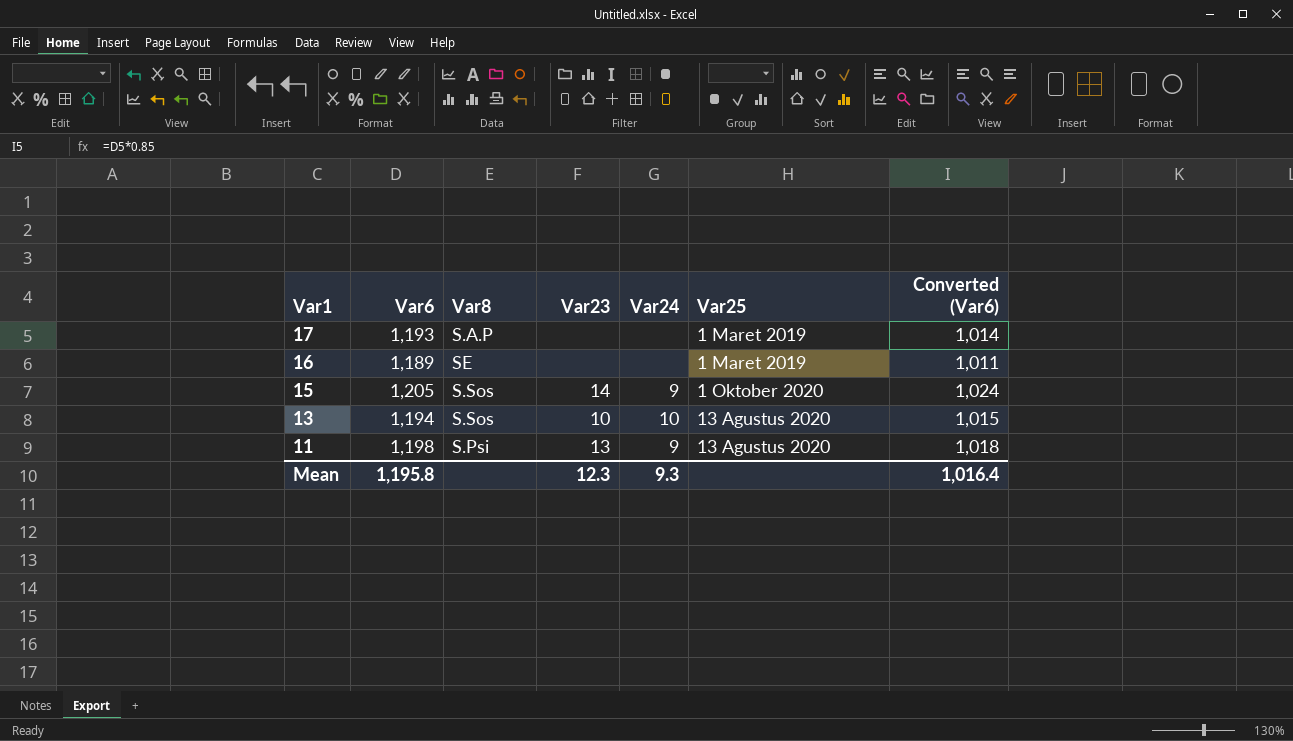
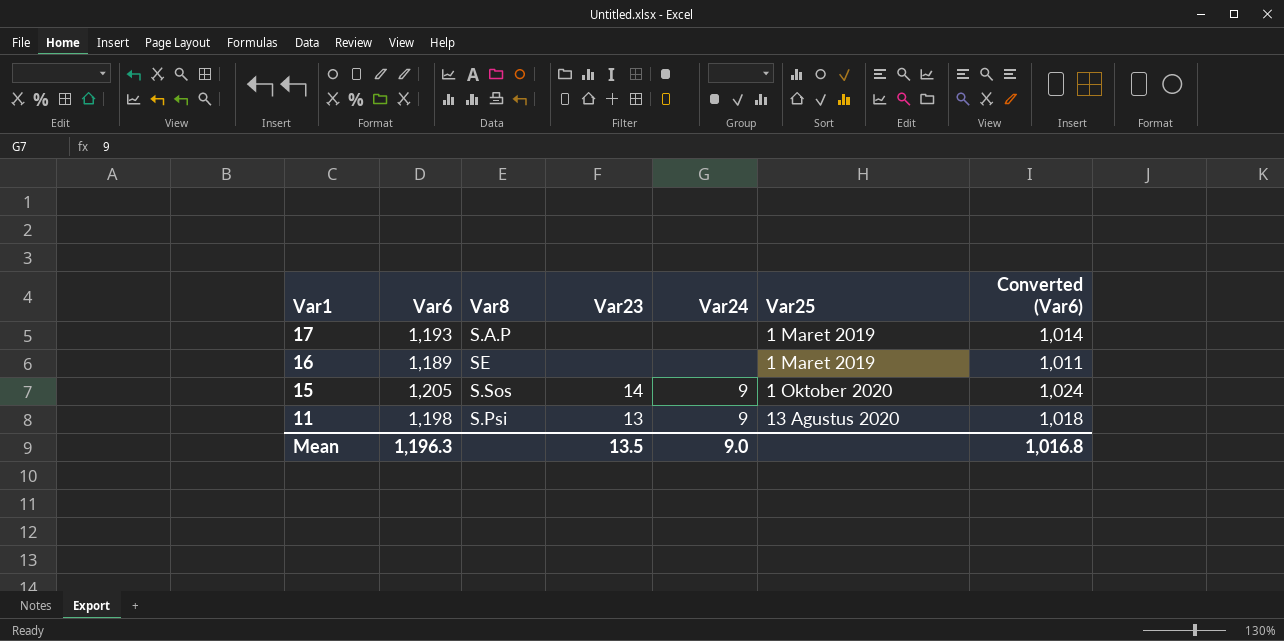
row 13: 1,194 | S.Sos | 10 | 10 | 13 Agustus 2020 | 1,015 -> none
Mean | Var6: 1,195.8 -> 1,196.3
Mean | Var23: 12.3 -> 13.5
Mean | Var24: 9.3 -> 9.0
Mean | Converted (Var6): 1,016.4 -> 1,016.8

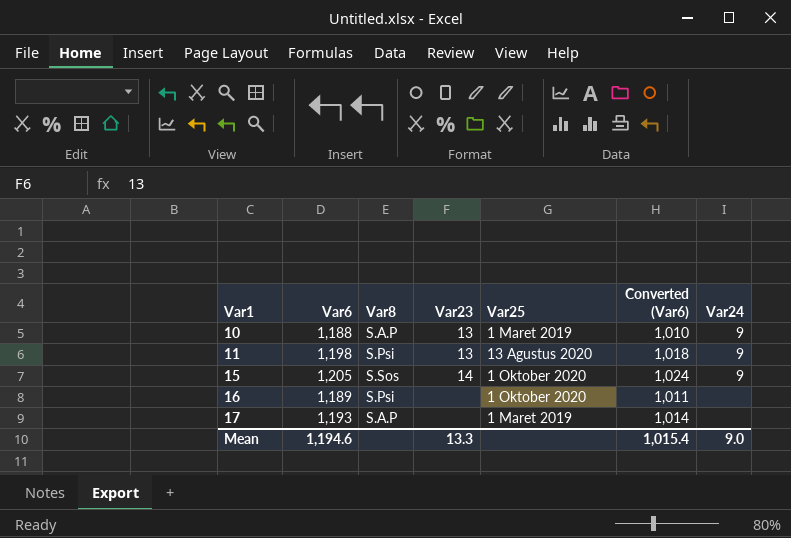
row order: Var1 descending -> Var1 ascending
column Var24 | position: 5 -> 7
row 10: none -> 1,188 | S.A.P | 13 | 1 Maret 2019 | 1,010 | 9
16 | Var8: SE -> S.Psi
16 | Var25: 1 Maret 2019 -> 1 Oktober 2020
Mean | Var6: 1,196.3 -> 1,194.6
Mean | Var23: 13.5 -> 13.3
Mean | Converted (Var6): 1,016.8 -> 1,015.4

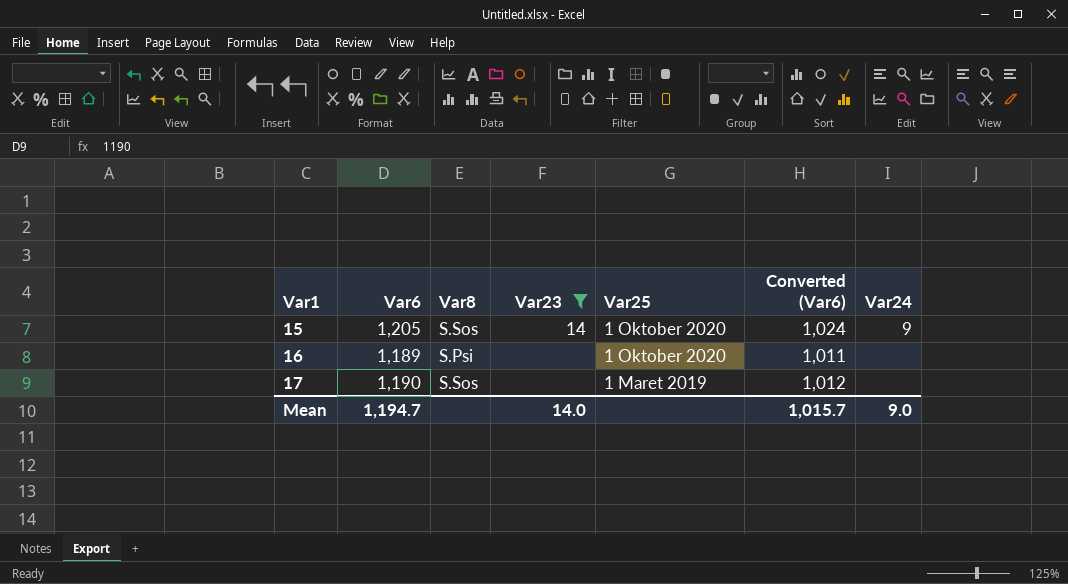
filter: none -> Var23 != 13
17 | Var6: 1,193 -> 1,190
17 | Var8: S.A.P -> S.Sos
17 | Converted (Var6): 1,014 -> 1,012
Mean | Var6: 1,194.6 -> 1,194.7
Mean | Var23: 13.3 -> 14.0
Mean | Converted (Var6): 1,015.4 -> 1,015.7

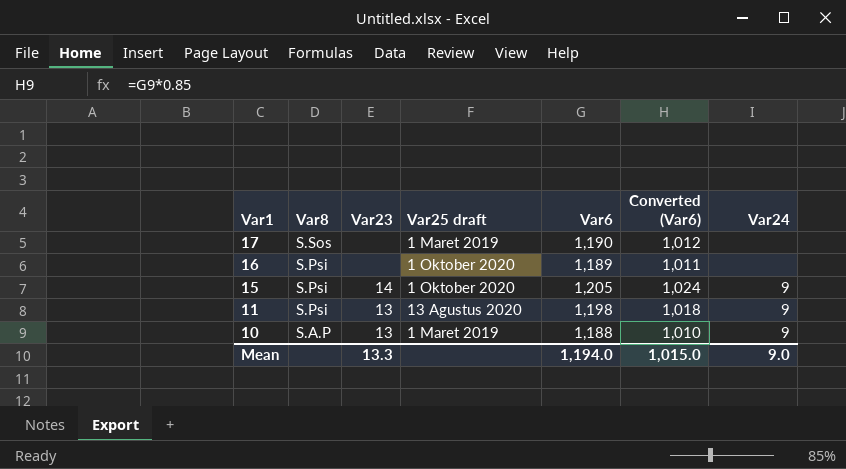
filter: Var23 != 13 -> none
row order: Var1 ascending -> Var1 descending
column name: Var25 -> Var25 draft
column Var6 | position: 2 -> 5
15 | Var8: S.Sos -> S.Psi
Mean | Var23: 14.0 -> 13.3
Mean | Var6: 1,194.7 -> 1,194.0
Mean | Converted (Var6): 1,015.7 -> 1,015.0

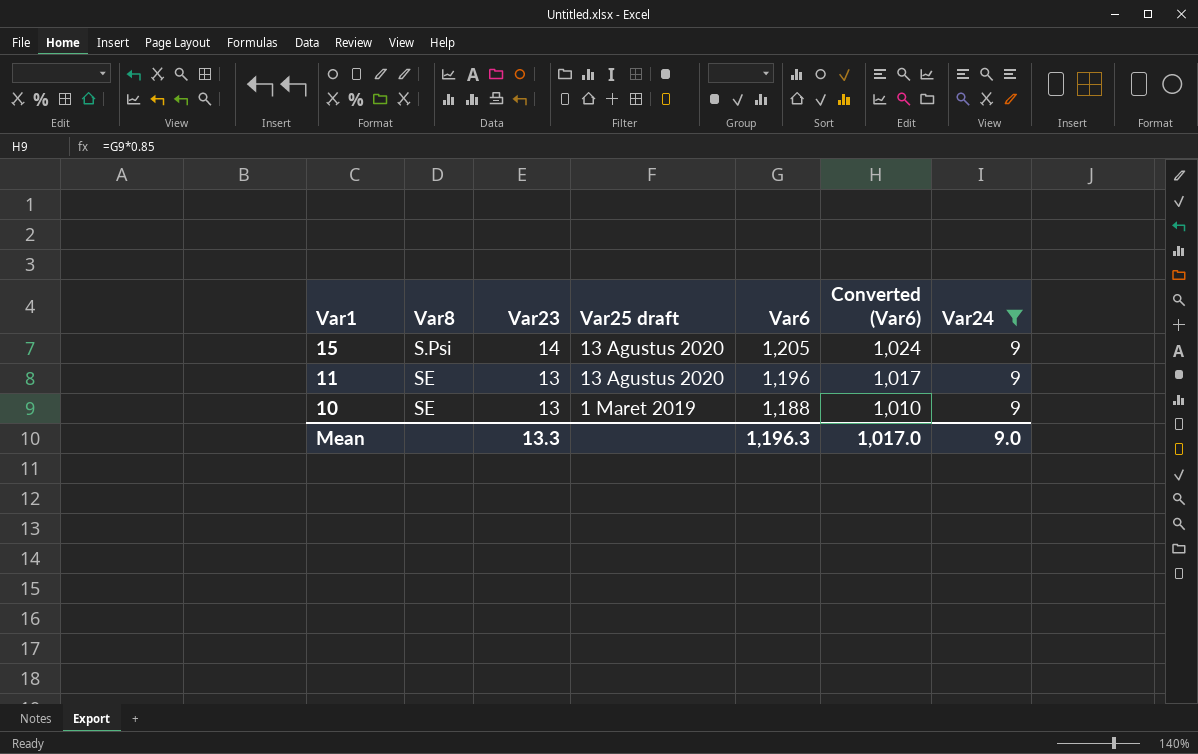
filter: none -> Var24 = 9
15 | Var25 draft: 1 Oktober 2020 -> 13 Agustus 2020
11 | Var8: S.Psi -> SE
11 | Var6: 1,198 -> 1,196
11 | Converted (Var6): 1,018 -> 1,017
10 | Var8: S.A.P -> SE
Mean | Var6: 1,194.0 -> 1,196.3
Mean | Converted (Var6): 1,015.0 -> 1,017.0

